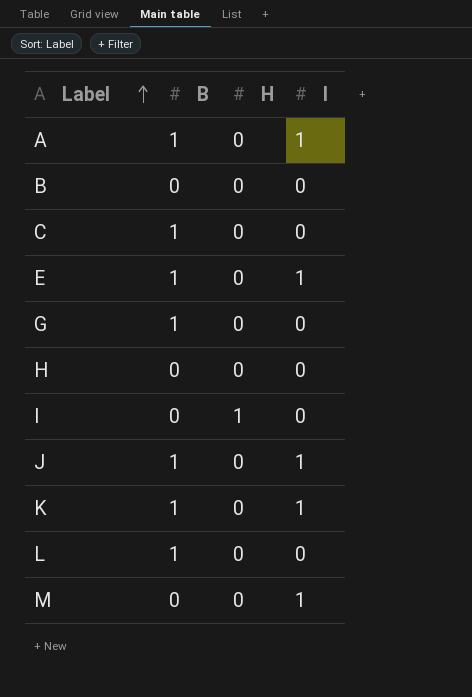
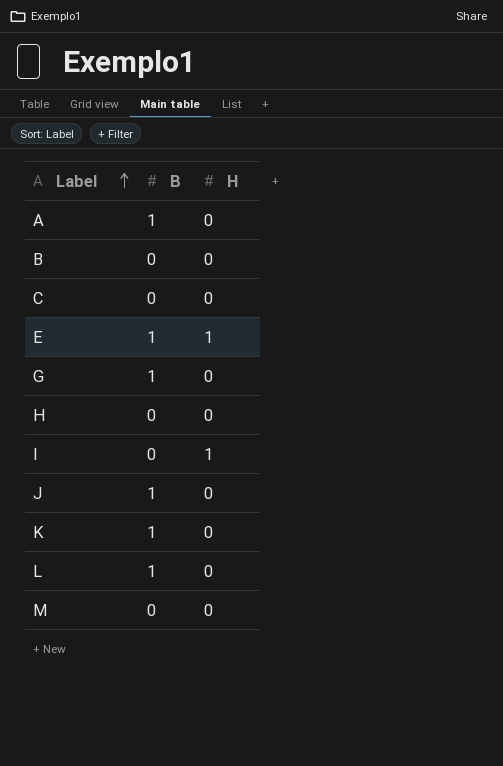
column I | position: 4 -> none
C | B: 1 -> 0
E | H: 0 -> 1

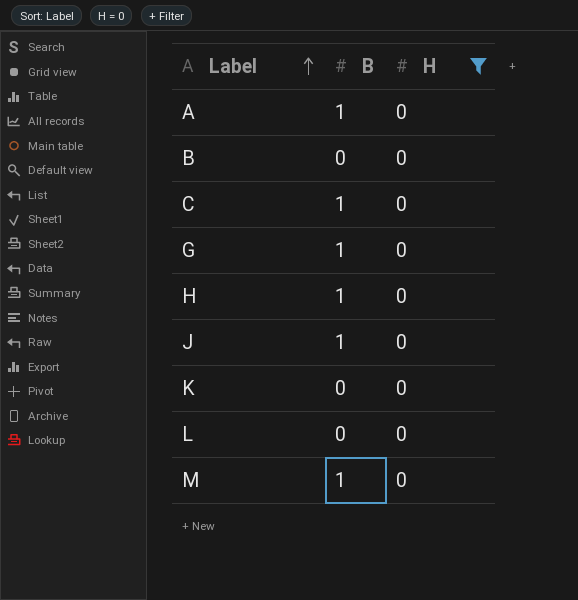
filter: none -> H = 0
C | B: 0 -> 1
H | B: 0 -> 1
K | B: 1 -> 0
L | B: 1 -> 0
M | B: 0 -> 1

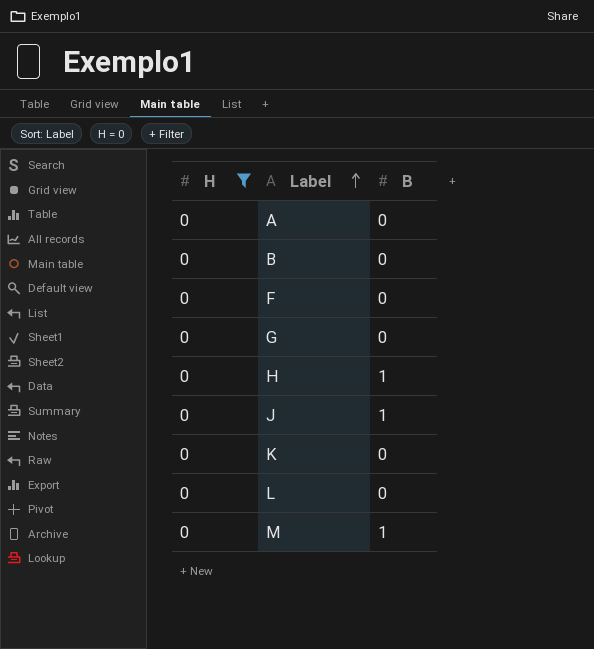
column H | position: 3 -> 1
row C: 1 | 0 -> none
A | B: 1 -> 0
row F: none -> 0 | 0
G | B: 1 -> 0

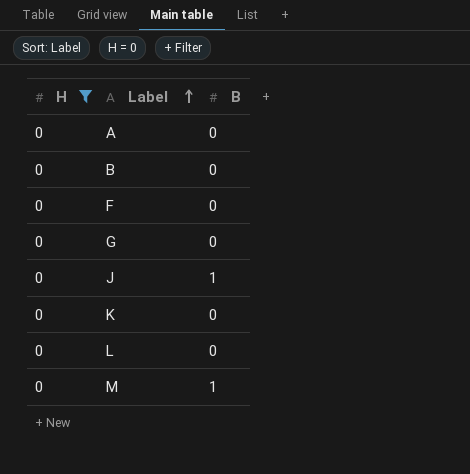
row H: 0 | 1 -> none

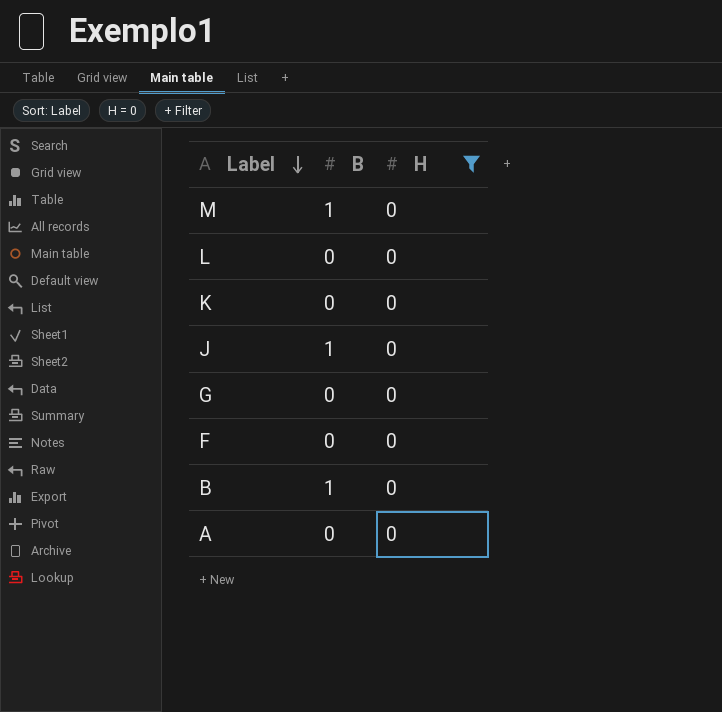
row order: Label ascending -> Label descending
column H | position: 1 -> 3
B | B: 0 -> 1

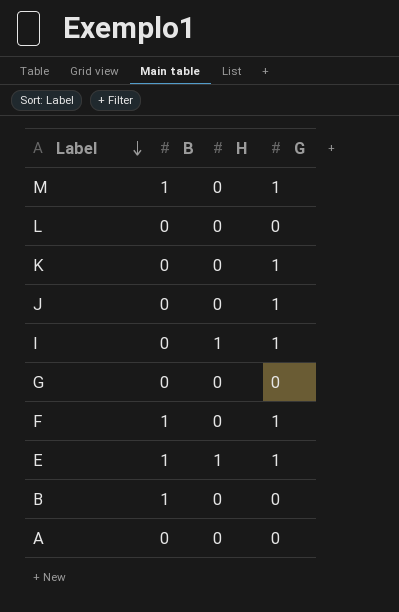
filter: H = 0 -> none
column G | position: none -> 4
J | B: 1 -> 0
F | B: 0 -> 1

